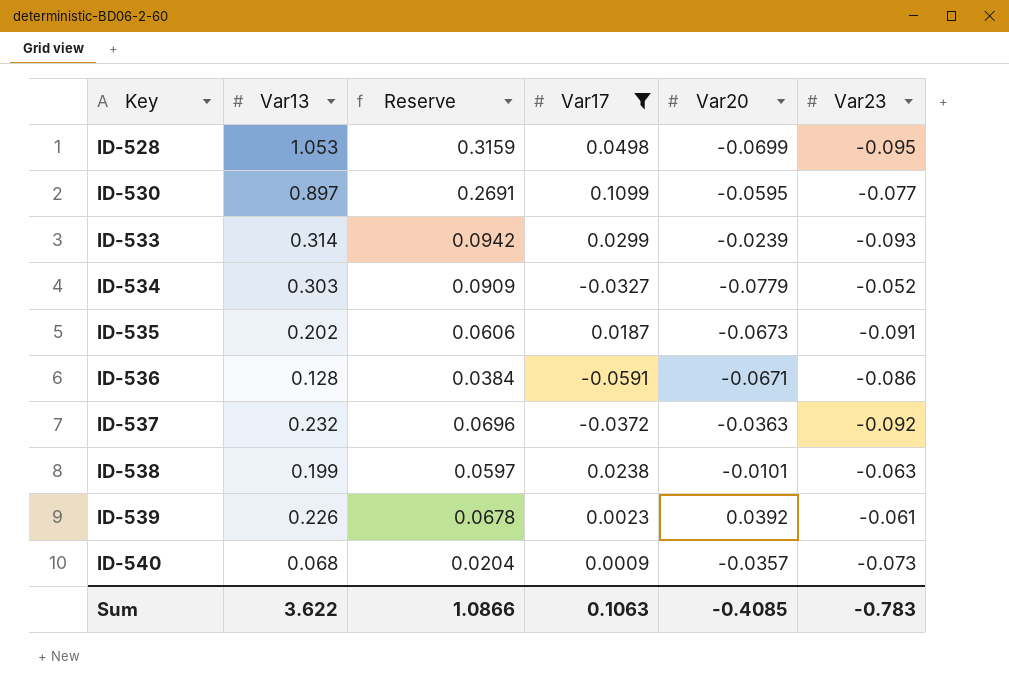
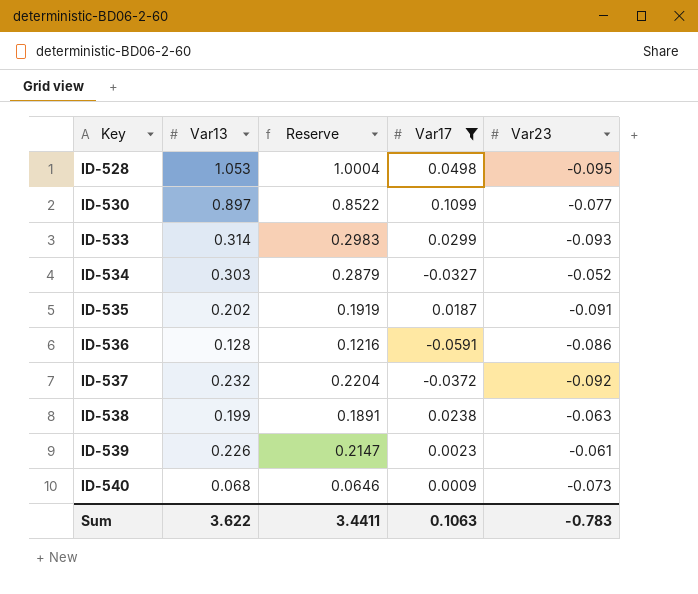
column Var20 | position: 5 -> none
column Reserve | formula: [Var13] * 0.3 -> [Var13] * 0.95
Sum | Reserve: 1.0866 -> 3.4411

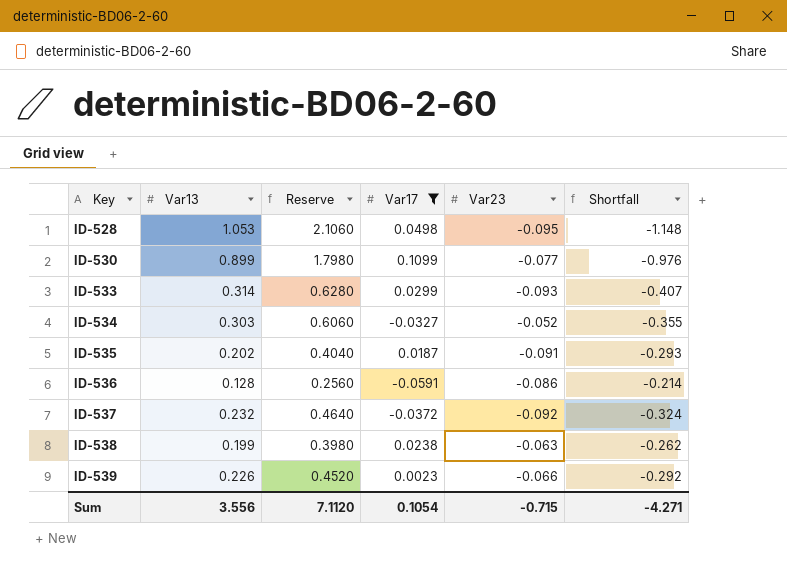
column Reserve | formula: [Var13] * 0.95 -> [Var13] * 2
column Shortfall | formula: none -> [Var23] - [Var13]
row ID-540: 0.068 | 0.0646 | 0.0009 | -0.073 -> none
ID-530 | Var13: 0.897 -> 0.899
ID-539 | Var23: -0.061 -> -0.066
Sum | Var13: 3.622 -> 3.556
Sum | Reserve: 3.4411 -> 7.1120
Sum | Var17: 0.1063 -> 0.1054
Sum | Var23: -0.783 -> -0.715

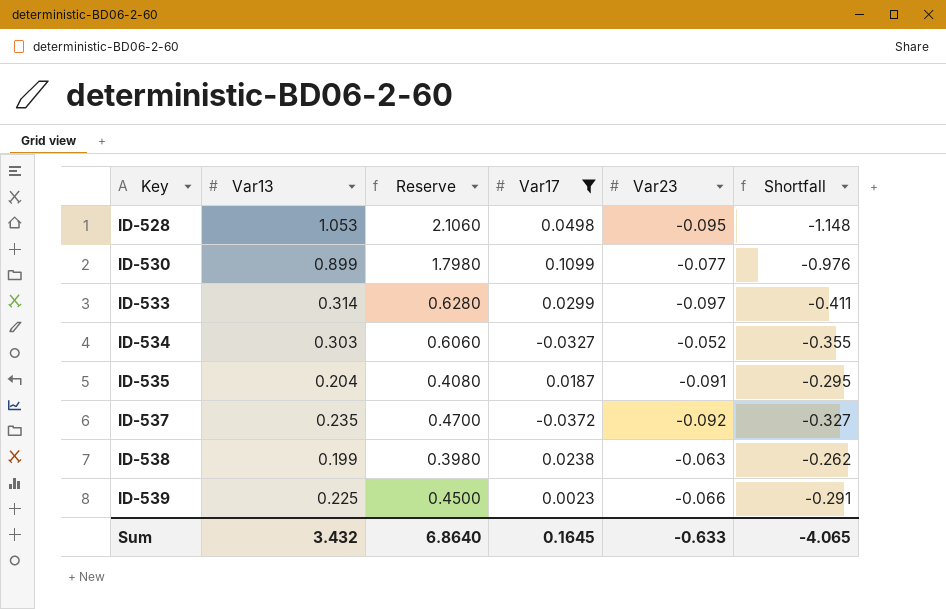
row ID-536: 0.128 | 0.2560 | -0.0591 | -0.086 | -0.214 -> none
ID-533 | Var23: -0.093 -> -0.097
ID-533 | Shortfall: -0.407 -> -0.411
ID-535 | Var13: 0.202 -> 0.204
ID-535 | Reserve: 0.4040 -> 0.4080
ID-535 | Shortfall: -0.293 -> -0.295
ID-537 | Var13: 0.232 -> 0.235
ID-537 | Reserve: 0.4640 -> 0.4700
ID-537 | Shortfall: -0.324 -> -0.327
ID-539 | Var13: 0.226 -> 0.225
ID-539 | Reserve: 0.4520 -> 0.4500
ID-539 | Shortfall: -0.292 -> -0.291
Sum | Var13: 3.556 -> 3.432
Sum | Reserve: 7.1120 -> 6.8640
Sum | Var17: 0.1054 -> 0.1645
Sum | Var23: -0.715 -> -0.633
Sum | Shortfall: -4.271 -> -4.065

